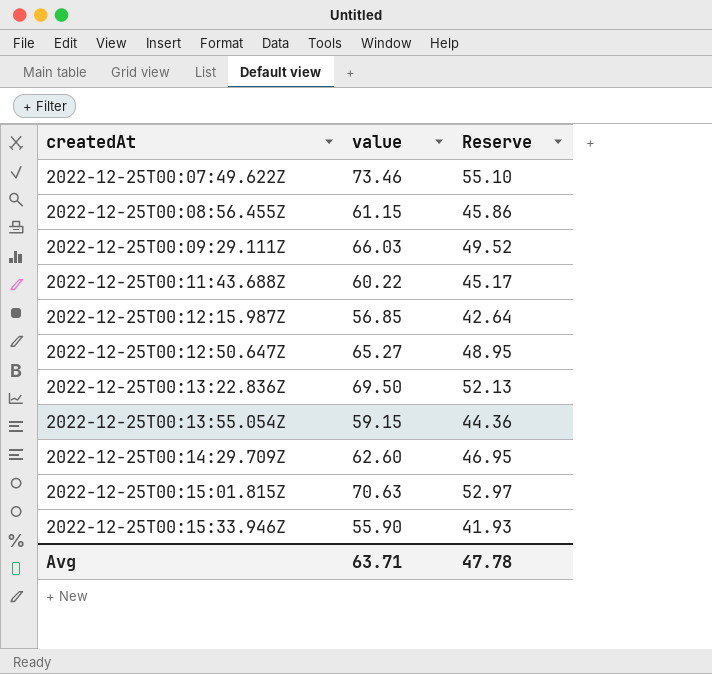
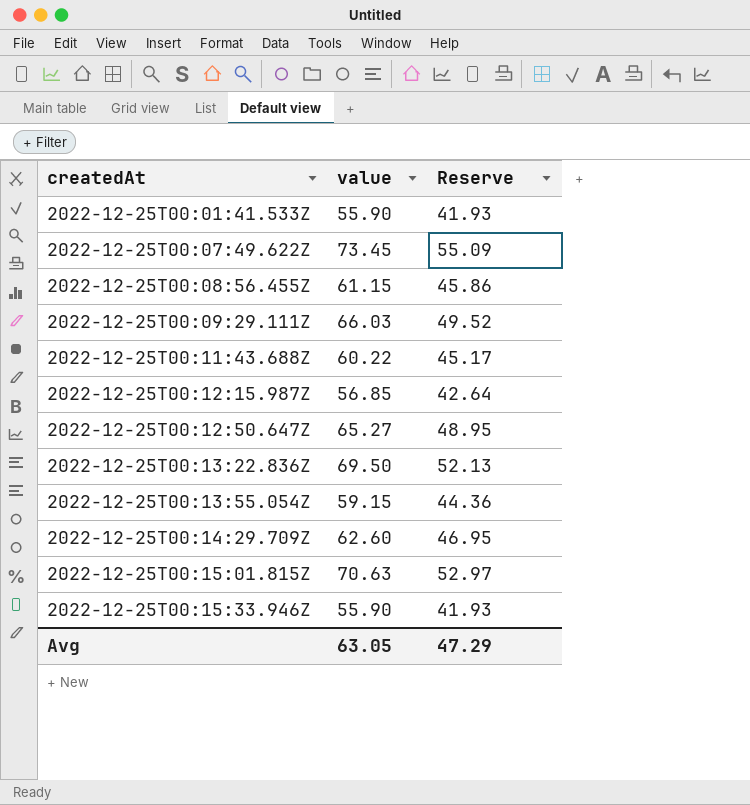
row 2022-12-25T00:01:41.533Z: none -> 55.90 | 41.93
2022-12-25T00:07:49.622Z | value: 73.46 -> 73.45
2022-12-25T00:07:49.622Z | Reserve: 55.10 -> 55.09
Avg | value: 63.71 -> 63.05
Avg | Reserve: 47.78 -> 47.29

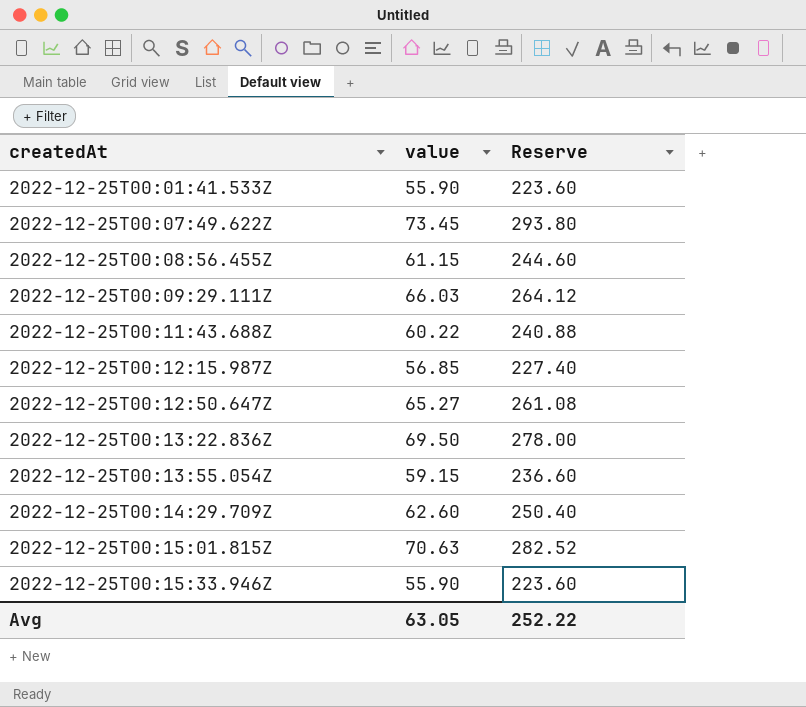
column Reserve | formula: [value] * 0.75 -> [value] * 4
Avg | Reserve: 47.29 -> 252.22

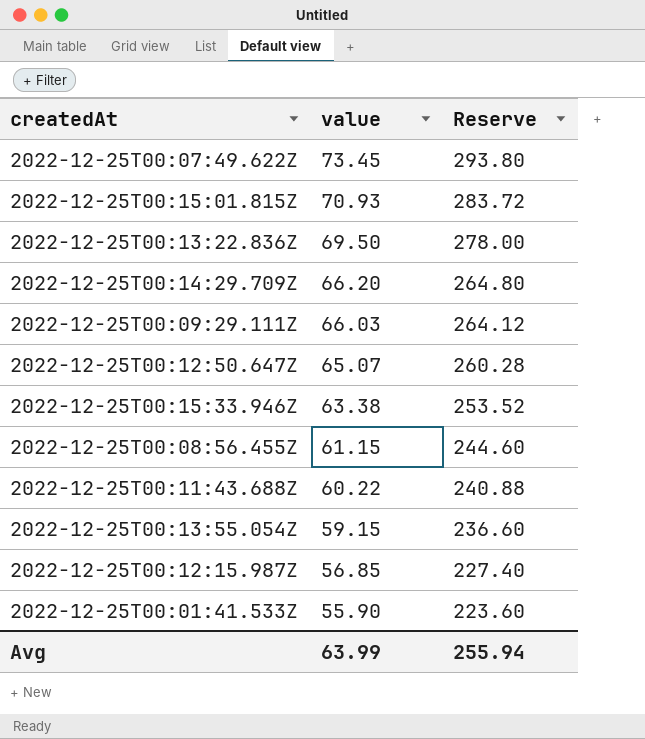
row order: createdAt ascending -> value descending
2022-12-25T00:15:01.815Z | value: 70.63 -> 70.93
2022-12-25T00:15:01.815Z | Reserve: 282.52 -> 283.72
2022-12-25T00:14:29.709Z | value: 62.60 -> 66.20
2022-12-25T00:14:29.709Z | Reserve: 250.40 -> 264.80
2022-12-25T00:12:50.647Z | value: 65.27 -> 65.07
2022-12-25T00:12:50.647Z | Reserve: 261.08 -> 260.28
2022-12-25T00:15:33.946Z | value: 55.90 -> 63.38
2022-12-25T00:15:33.946Z | Reserve: 223.60 -> 253.52
Avg | value: 63.05 -> 63.99
Avg | Reserve: 252.22 -> 255.94

